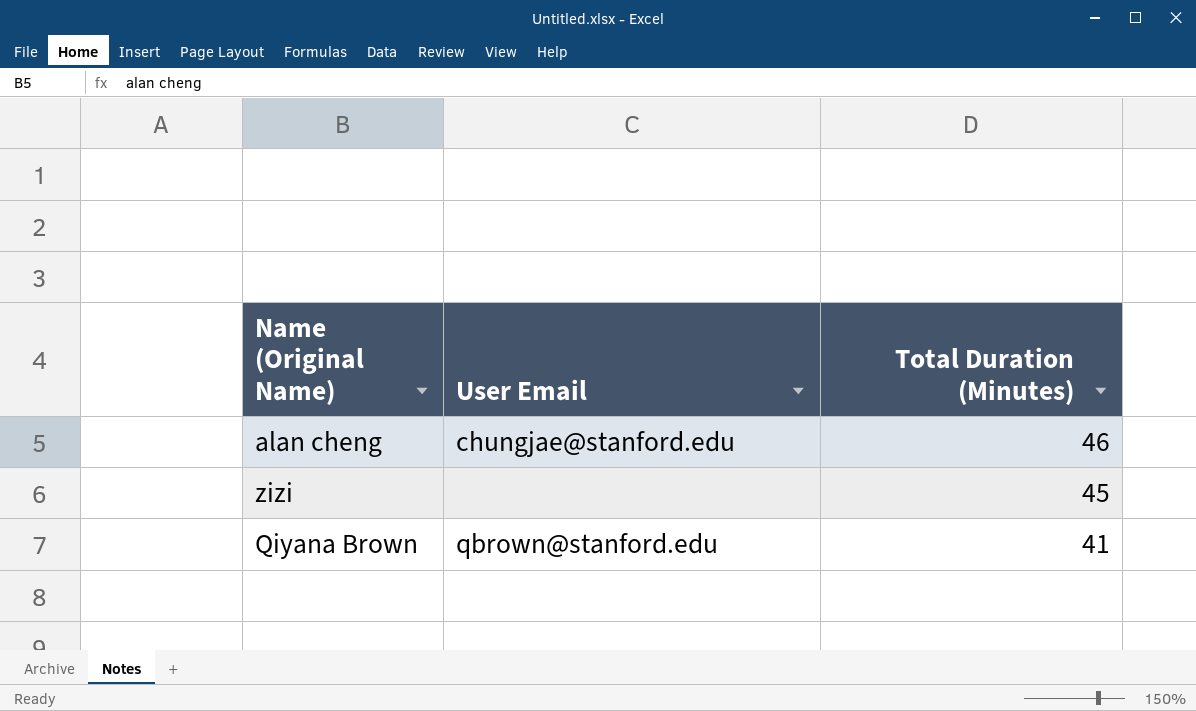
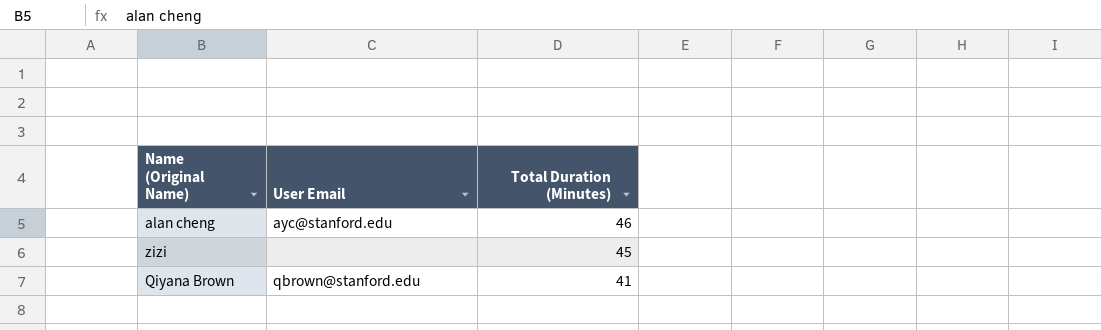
alan cheng | User Email: chungjae@stanford.edu -> ayc@stanford.edu

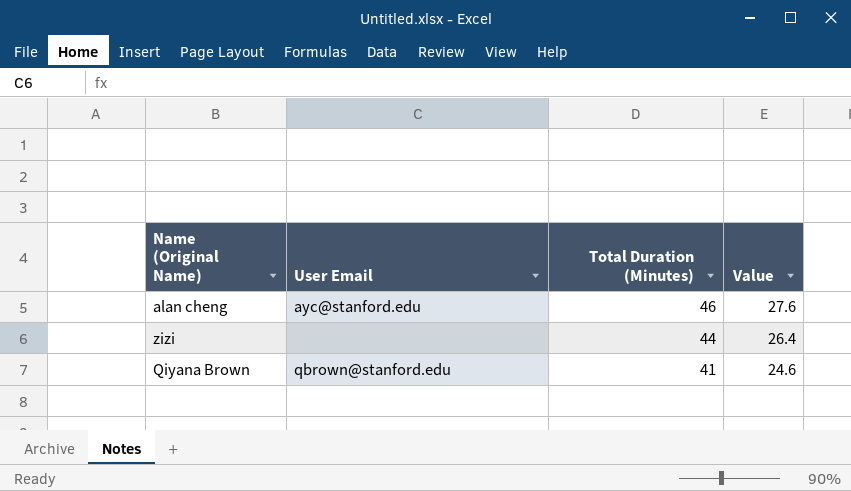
column Value | formula: none -> [Total Duration (Minutes)] * 0.6
zizi | Total Duration (Minutes): 45 -> 44

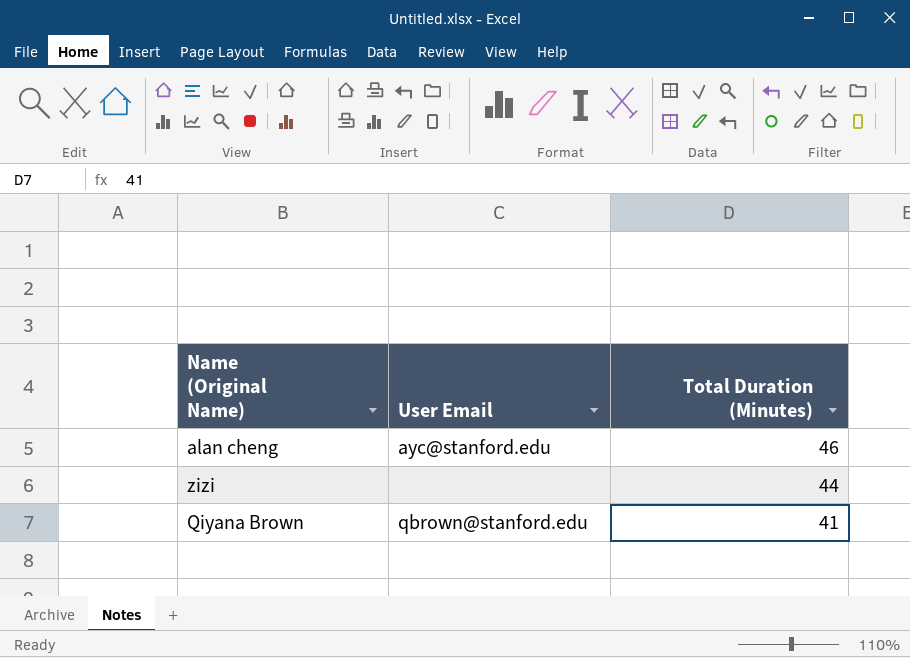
column Value | formula: [Total Duration (Minutes)] * 0.6 -> none

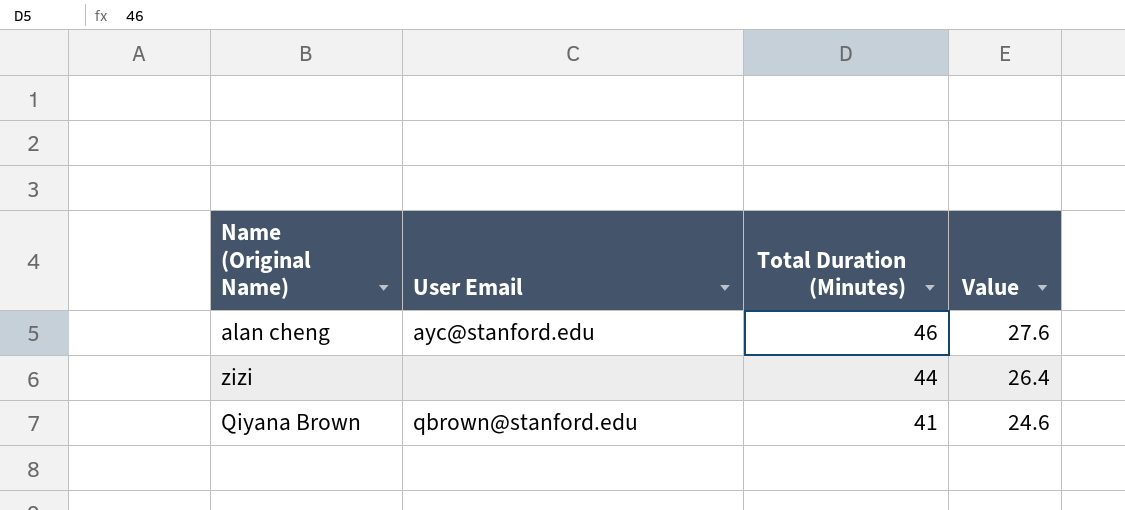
column Value | formula: none -> [Total Duration (Minutes)] * 0.6

